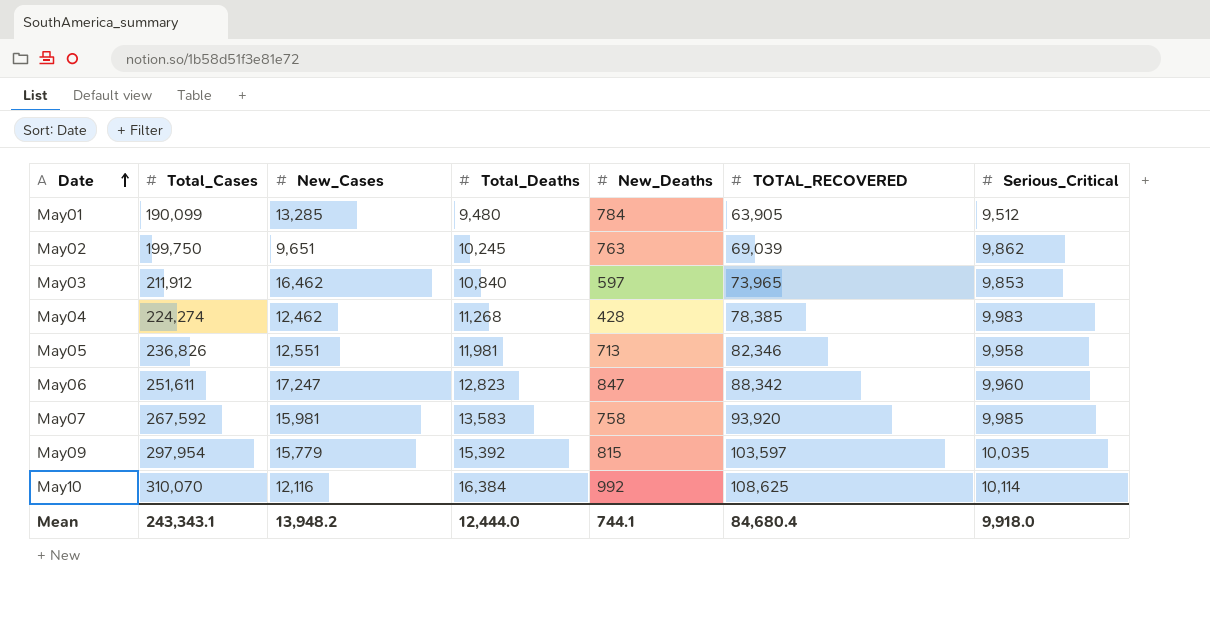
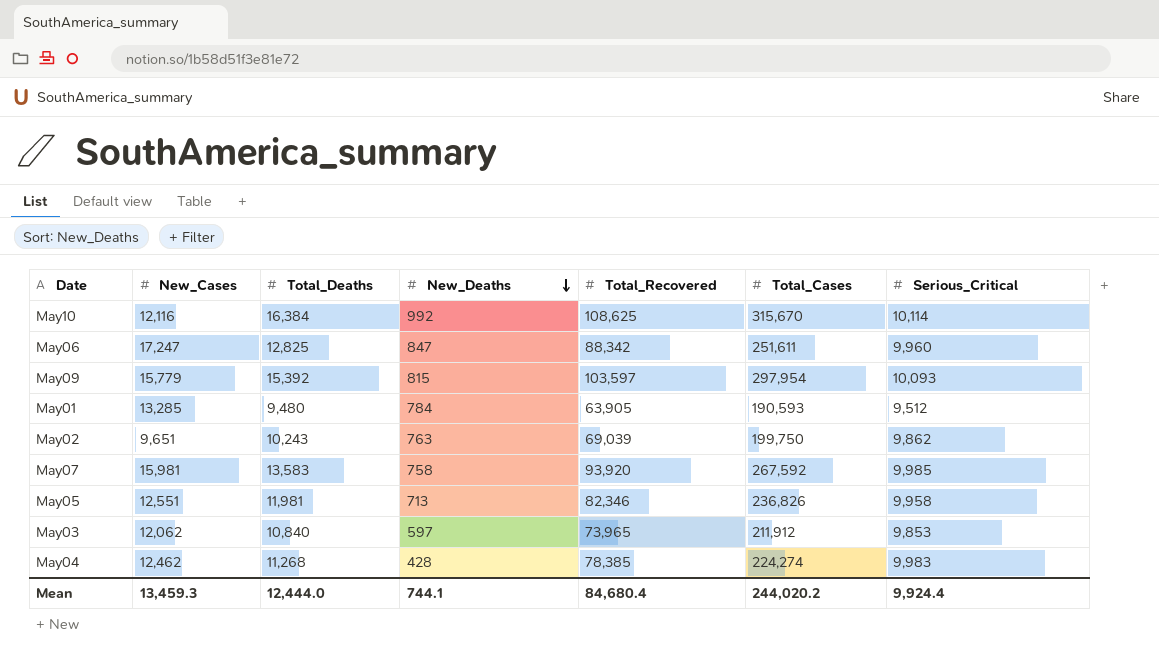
row order: Date ascending -> New_Deaths descending
column name: TOTAL_RECOVERED -> Total_Recovered
column Total_Cases | position: 2 -> 6
May10 | Total_Cases: 310,070 -> 315,670
May06 | Total_Deaths: 12,823 -> 12,825
May09 | Serious_Critical: 10,035 -> 10,093
May01 | Total_Cases: 190,099 -> 190,593
May02 | Total_Deaths: 10,245 -> 10,243
May03 | New_Cases: 16,462 -> 12,062
Mean | New_Cases: 13,948.2 -> 13,459.3
Mean | Total_Cases: 243,343.1 -> 244,020.2
Mean | Serious_Critical: 9,918.0 -> 9,924.4

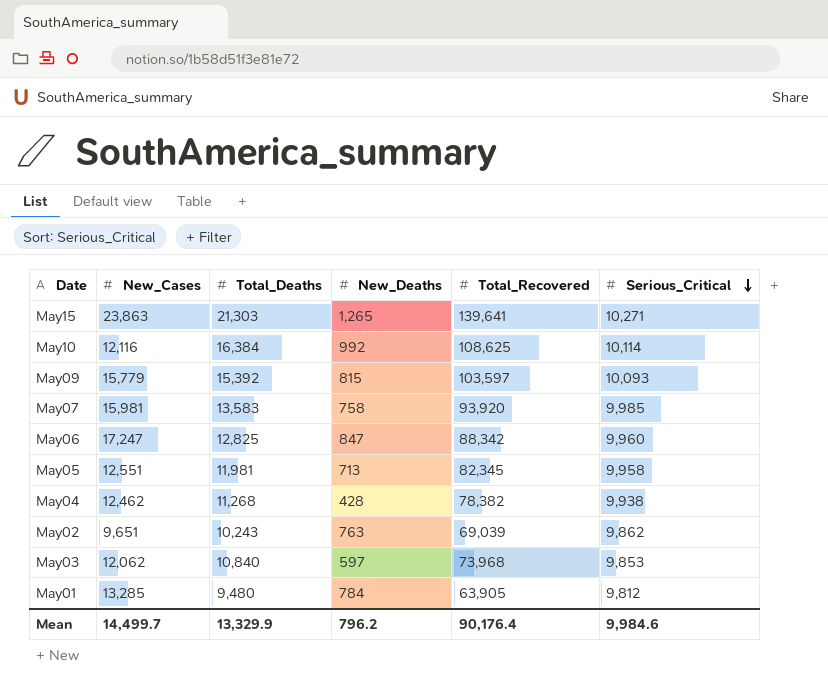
row order: New_Deaths descending -> Serious_Critical descending
column Total_Cases | position: 6 -> none
row May15: none -> 23,863 | 21,303 | 1,265 | 139,641 | 10,271
May05 | Total_Recovered: 82,346 -> 82,345
May04 | Total_Recovered: 78,385 -> 78,382
May04 | Serious_Critical: 9,983 -> 9,938
May03 | Total_Recovered: 73,965 -> 73,968
May01 | Serious_Critical: 9,512 -> 9,812
Mean | New_Cases: 13,459.3 -> 14,499.7
Mean | Total_Deaths: 12,444.0 -> 13,329.9
Mean | New_Deaths: 744.1 -> 796.2
Mean | Total_Recovered: 84,680.4 -> 90,176.4
Mean | Serious_Critical: 9,924.4 -> 9,984.6

